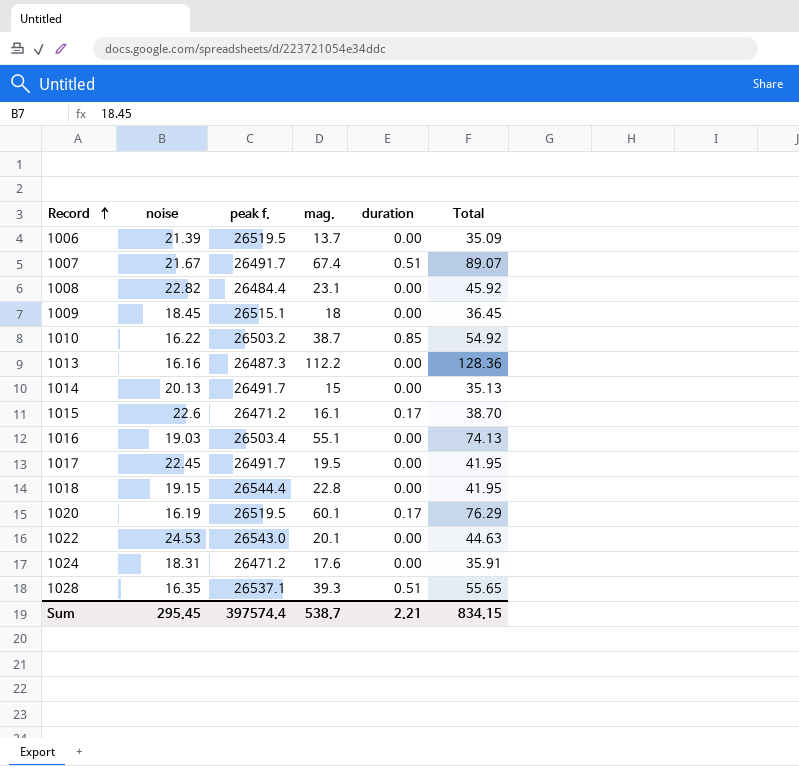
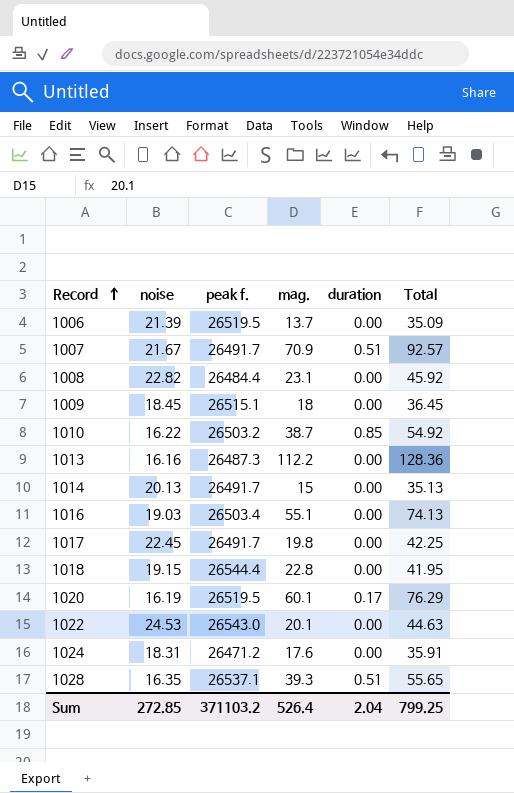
row 1015: 22.6 | 26471.2 | 16.1 | 0.17 | 38.70 -> none
1007 | mag.: 67.4 -> 70.9
1007 | Total: 89.07 -> 92.57
1017 | mag.: 19.5 -> 19.8
1017 | Total: 41.95 -> 42.25
Sum | noise: 295.45 -> 272.85
Sum | peak f.: 397574.4 -> 371103.2
Sum | mag.: 538.7 -> 526.4
Sum | duration: 2.21 -> 2.04
Sum | Total: 834.15 -> 799.25

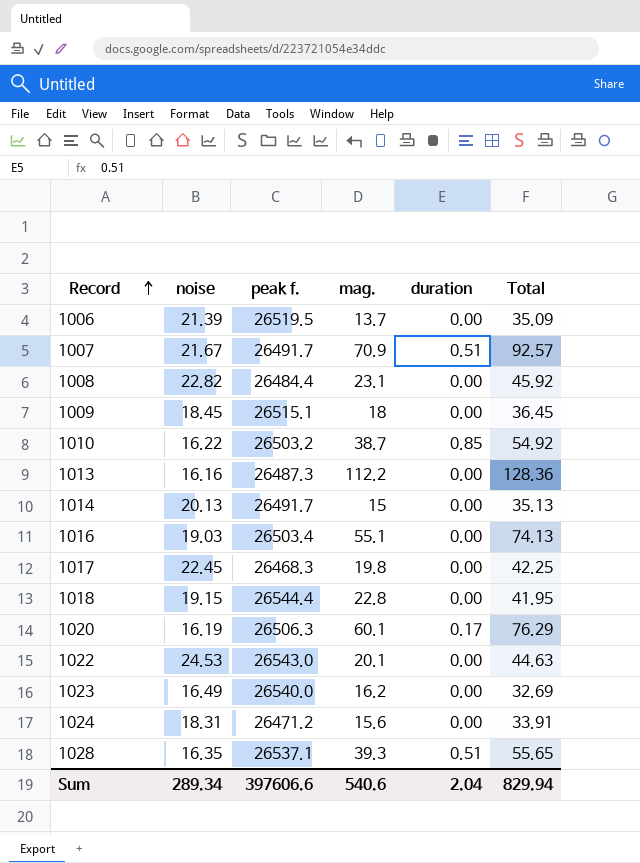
1017 | peak f.: 26491.7 -> 26468.3
1020 | peak f.: 26519.5 -> 26506.3
row 1023: none -> 16.49 | 26540.0 | 16.2 | 0.00 | 32.69
1024 | mag.: 17.6 -> 15.6
1024 | Total: 35.91 -> 33.91
Sum | noise: 272.85 -> 289.34
Sum | peak f.: 371103.2 -> 397606.6
Sum | mag.: 526.4 -> 540.6
Sum | Total: 799.25 -> 829.94

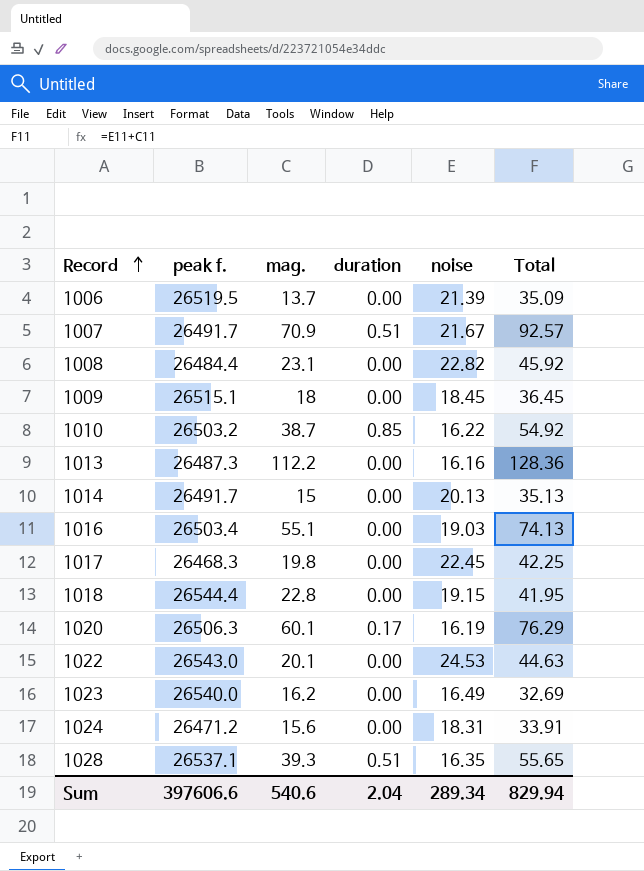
column noise | position: 2 -> 5

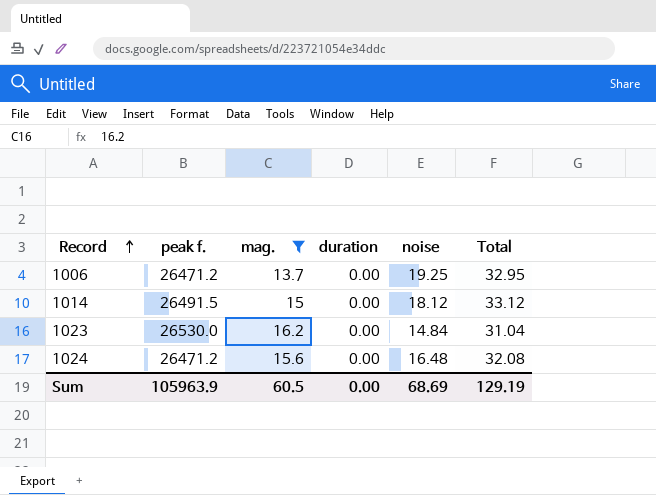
filter: none -> mag. <= 16.2
1006 | peak f.: 26519.5 -> 26471.2
1006 | noise: 21.39 -> 19.25
1006 | Total: 35.09 -> 32.95
1014 | peak f.: 26491.7 -> 26491.5
1014 | noise: 20.13 -> 18.12
1014 | Total: 35.13 -> 33.12
1023 | peak f.: 26540.0 -> 26530.0
1023 | noise: 16.49 -> 14.84
1023 | Total: 32.69 -> 31.04
1024 | noise: 18.31 -> 16.48
1024 | Total: 33.91 -> 32.08
Sum | peak f.: 397606.6 -> 105963.9
Sum | mag.: 540.6 -> 60.5
Sum | duration: 2.04 -> 0.00
Sum | noise: 289.34 -> 68.69
Sum | Total: 829.94 -> 129.19

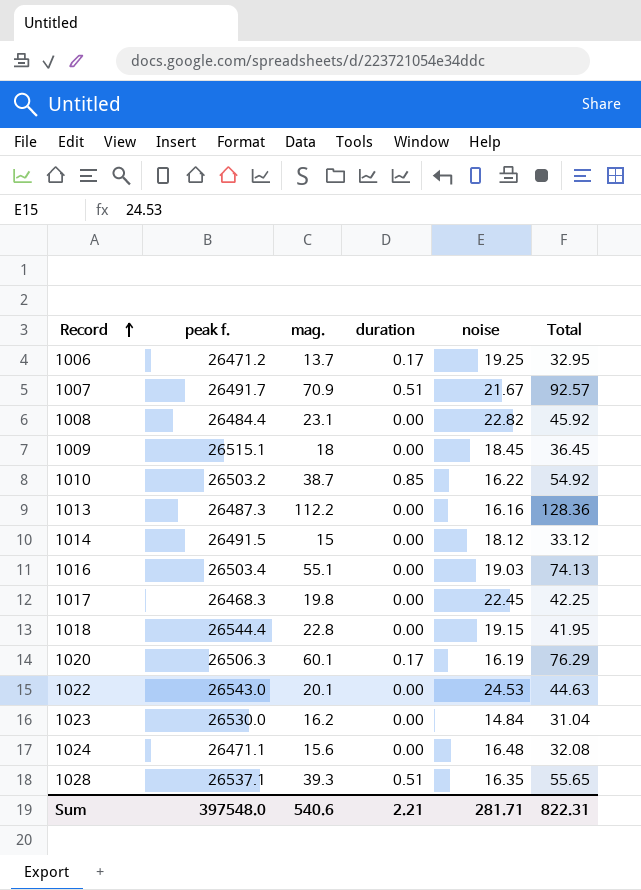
filter: mag. <= 16.2 -> none
1006 | duration: 0.00 -> 0.17
1024 | peak f.: 26471.2 -> 26471.1
Sum | peak f.: 105963.9 -> 397548.0
Sum | mag.: 60.5 -> 540.6
Sum | duration: 0.00 -> 2.21
Sum | noise: 68.69 -> 281.71
Sum | Total: 129.19 -> 822.31

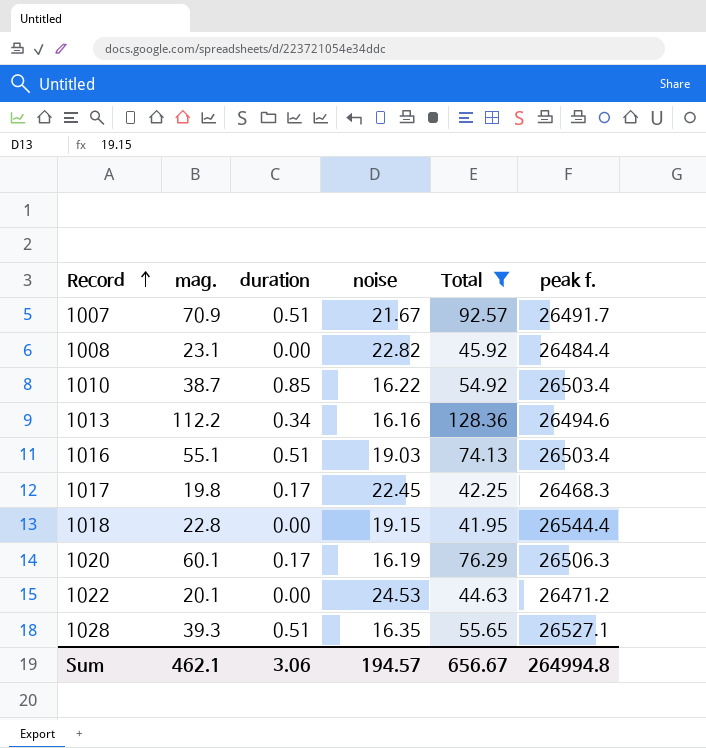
filter: none -> Total >= 41.95
column peak f. | position: 2 -> 6
1010 | peak f.: 26503.2 -> 26503.4
1013 | duration: 0.00 -> 0.34
1013 | peak f.: 26487.3 -> 26494.6
1016 | duration: 0.00 -> 0.51
1017 | duration: 0.00 -> 0.17
1022 | peak f.: 26543.0 -> 26471.2
1028 | peak f.: 26537.1 -> 26527.1
Sum | mag.: 540.6 -> 462.1
Sum | duration: 2.21 -> 3.06
Sum | noise: 281.71 -> 194.57
Sum | Total: 822.31 -> 656.67
Sum | peak f.: 397548.0 -> 264994.8

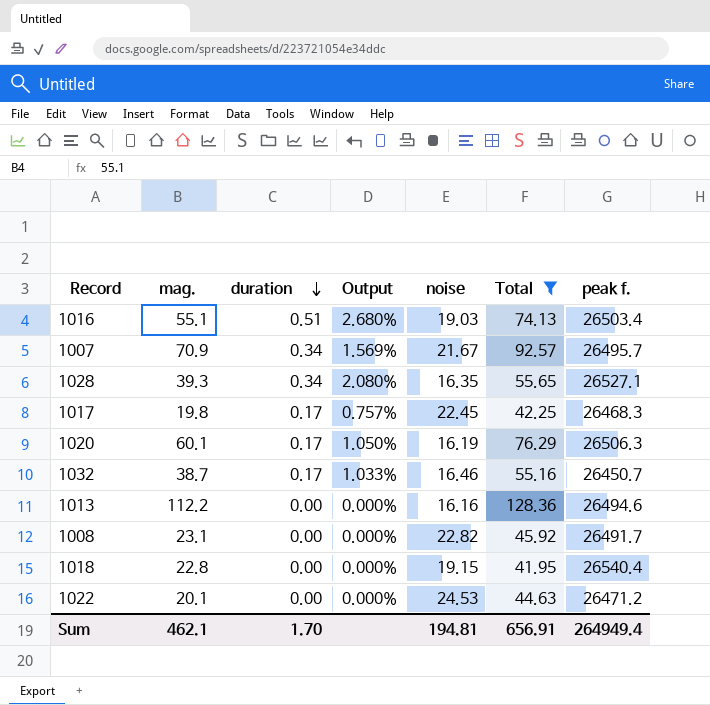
row order: Record ascending -> duration descending
column Output | formula: none -> [duration] / [noise]
row 1010: 38.7 | 0.85 | 16.22 | 54.92 | 26503.4 -> none
1007 | duration: 0.51 -> 0.34
1007 | peak f.: 26491.7 -> 26495.7
1028 | duration: 0.51 -> 0.34
row 1032: none -> 38.7 | 0.17 | 1.033% | 16.46 | 55.16 | 26450.7
1013 | duration: 0.34 -> 0.00
1008 | peak f.: 26484.4 -> 26491.7
1018 | peak f.: 26544.4 -> 26540.4
Sum | duration: 3.06 -> 1.70
Sum | noise: 194.57 -> 194.81
Sum | Total: 656.67 -> 656.91
Sum | peak f.: 264994.8 -> 264949.4

